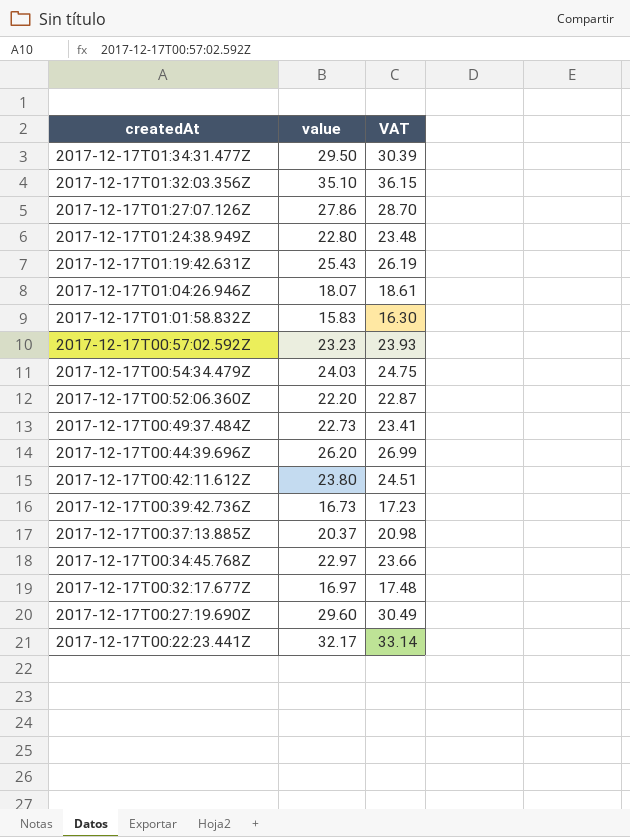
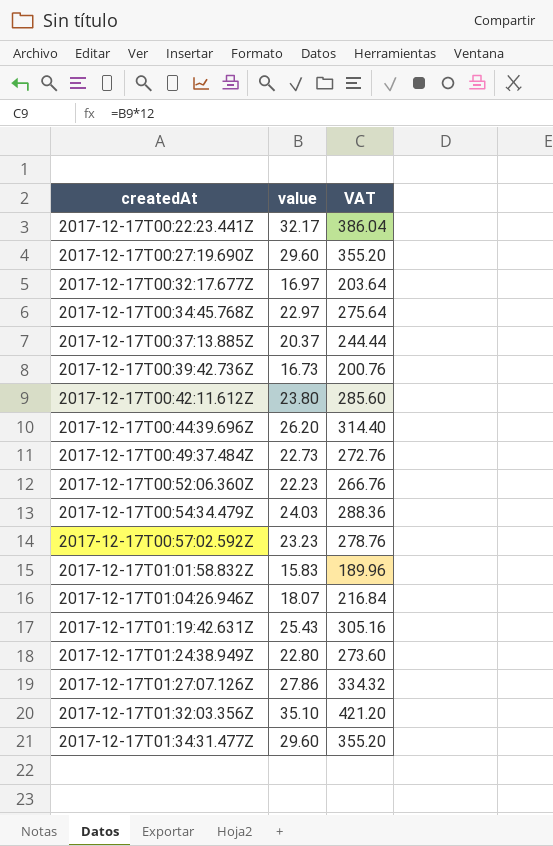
row order: createdAt descending -> createdAt ascending
column VAT | formula: [value] * 1.03 -> [value] * 12
2017-12-17T00:52:06.360Z | value: 22.20 -> 22.23
2017-12-17T01:34:31.477Z | value: 29.50 -> 29.60

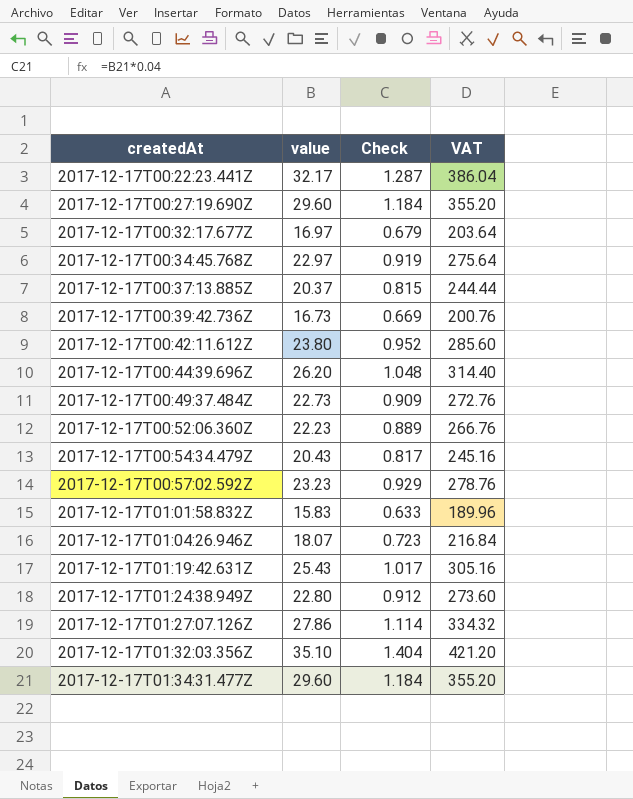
column Check | formula: none -> [value] * 0.04
2017-12-17T00:54:34.479Z | value: 24.03 -> 20.43
2017-12-17T00:54:34.479Z | VAT: 288.36 -> 245.16

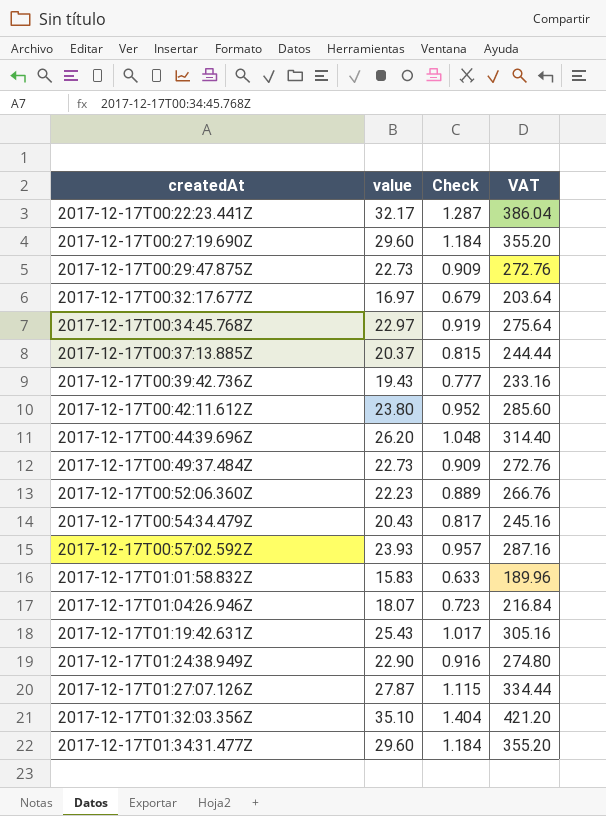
row 2017-12-17T00:29:47.875Z: none -> 22.73 | 0.909 | 272.76
2017-12-17T00:39:42.736Z | value: 16.73 -> 19.43
2017-12-17T00:39:42.736Z | Check: 0.669 -> 0.777
2017-12-17T00:39:42.736Z | VAT: 200.76 -> 233.16
2017-12-17T00:57:02.592Z | value: 23.23 -> 23.93
2017-12-17T00:57:02.592Z | Check: 0.929 -> 0.957
2017-12-17T00:57:02.592Z | VAT: 278.76 -> 287.16
2017-12-17T01:24:38.949Z | value: 22.80 -> 22.90
2017-12-17T01:24:38.949Z | Check: 0.912 -> 0.916
2017-12-17T01:24:38.949Z | VAT: 273.60 -> 274.80
2017-12-17T01:27:07.126Z | value: 27.86 -> 27.87
2017-12-17T01:27:07.126Z | Check: 1.114 -> 1.115
2017-12-17T01:27:07.126Z | VAT: 334.32 -> 334.44

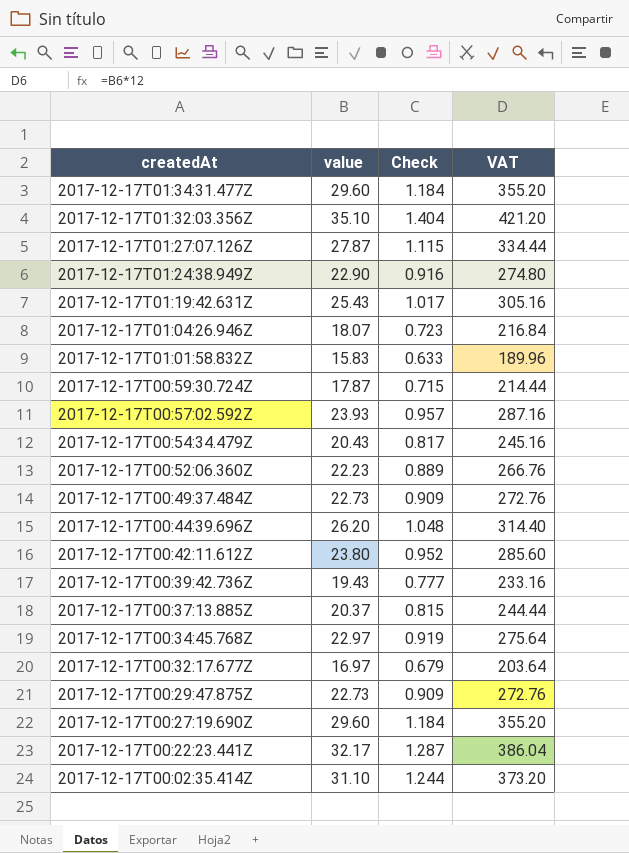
row order: createdAt ascending -> createdAt descending
row 2017-12-17T00:59:30.724Z: none -> 17.87 | 0.715 | 214.44
row 2017-12-17T00:02:35.414Z: none -> 31.10 | 1.244 | 373.20

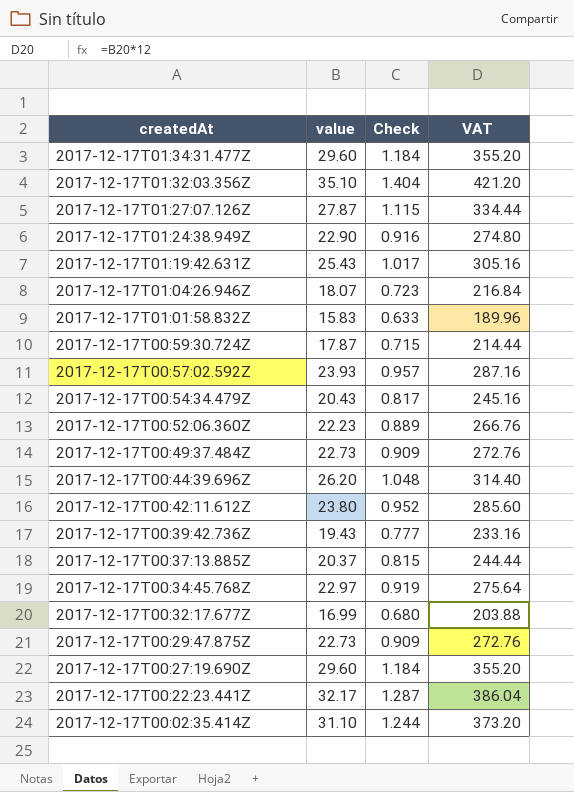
2017-12-17T00:32:17.677Z | value: 16.97 -> 16.99
2017-12-17T00:32:17.677Z | Check: 0.679 -> 0.680
2017-12-17T00:32:17.677Z | VAT: 203.64 -> 203.88

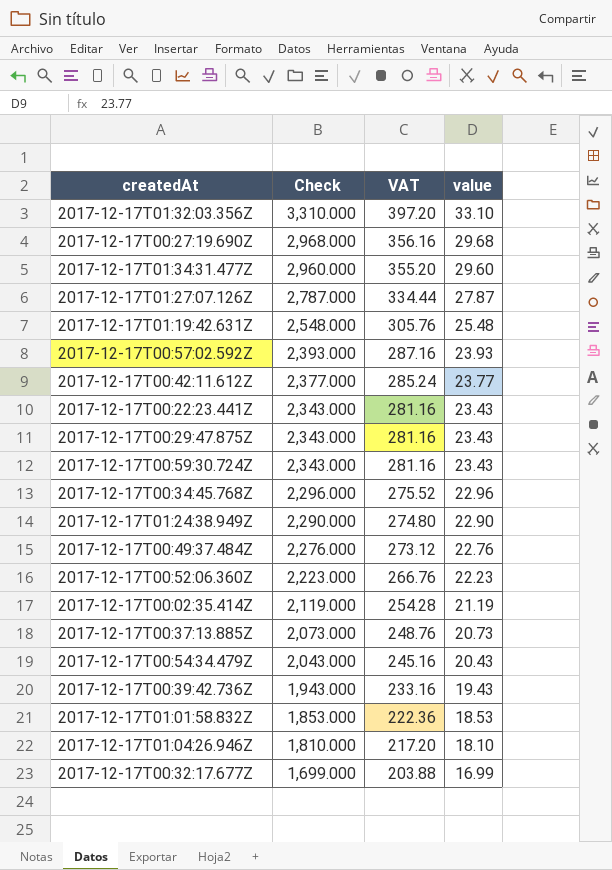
row order: createdAt descending -> Check descending
column Check | formula: [value] * 0.04 -> [value] * 100
column value | position: 2 -> 4
row 2017-12-17T00:44:39.696Z: 26.20 | 1.048 | 314.40 -> none
2017-12-17T01:32:03.356Z | VAT: 421.20 -> 397.20
2017-12-17T01:32:03.356Z | value: 35.10 -> 33.10
2017-12-17T00:27:19.690Z | VAT: 355.20 -> 356.16
2017-12-17T00:27:19.690Z | value: 29.60 -> 29.68
2017-12-17T01:19:42.631Z | VAT: 305.16 -> 305.76
2017-12-17T01:19:42.631Z | value: 25.43 -> 25.48
2017-12-17T00:42:11.612Z | VAT: 285.60 -> 285.24
2017-12-17T00:42:11.612Z | value: 23.80 -> 23.77
2017-12-17T00:22:23.441Z | VAT: 386.04 -> 281.16
2017-12-17T00:22:23.441Z | value: 32.17 -> 23.43
2017-12-17T00:29:47.875Z | VAT: 272.76 -> 281.16
2017-12-17T00:29:47.875Z | value: 22.73 -> 23.43
2017-12-17T00:59:30.724Z | VAT: 214.44 -> 281.16
2017-12-17T00:59:30.724Z | value: 17.87 -> 23.43
2017-12-17T00:34:45.768Z | VAT: 275.64 -> 275.52
2017-12-17T00:34:45.768Z | value: 22.97 -> 22.96
2017-12-17T00:49:37.484Z | VAT: 272.76 -> 273.12
2017-12-17T00:49:37.484Z | value: 22.73 -> 22.76
2017-12-17T00:02:35.414Z | VAT: 373.20 -> 254.28
2017-12-17T00:02:35.414Z | value: 31.10 -> 21.19
2017-12-17T00:37:13.885Z | VAT: 244.44 -> 248.76
2017-12-17T00:37:13.885Z | value: 20.37 -> 20.73
2017-12-17T01:01:58.832Z | VAT: 189.96 -> 222.36
2017-12-17T01:01:58.832Z | value: 15.83 -> 18.53
2017-12-17T01:04:26.946Z | VAT: 216.84 -> 217.20
2017-12-17T01:04:26.946Z | value: 18.07 -> 18.10

